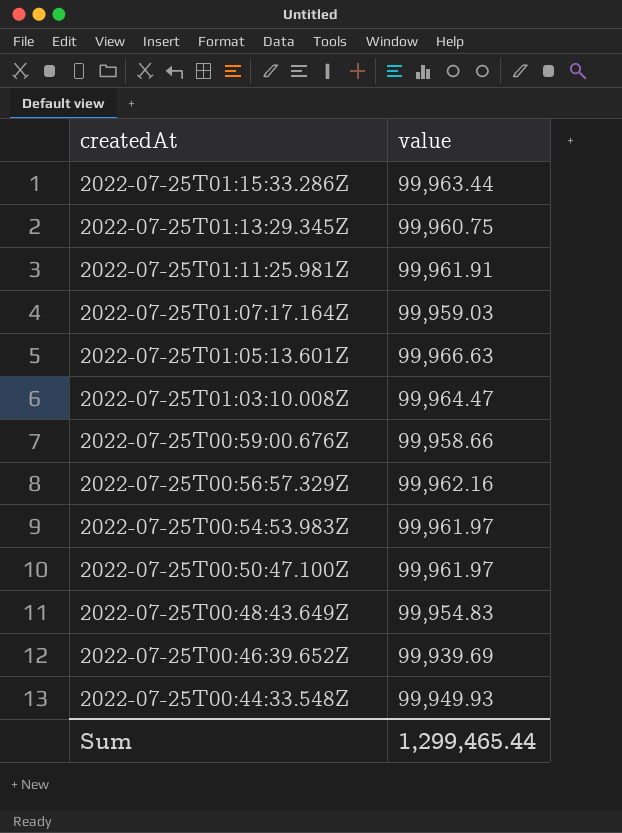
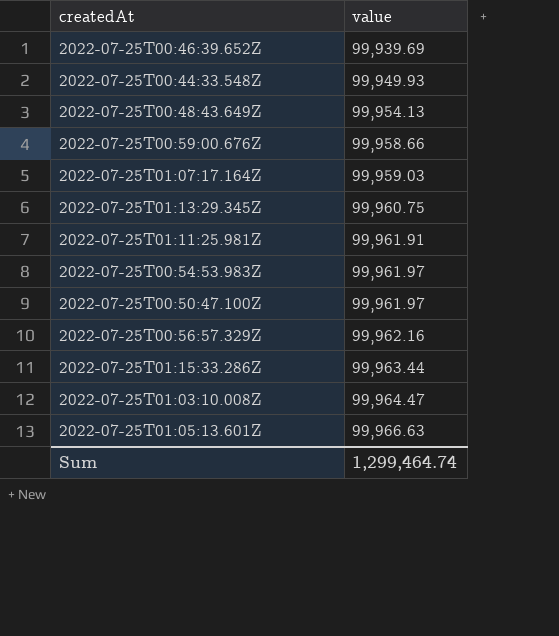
row order: createdAt descending -> value ascending
2022-07-25T00:48:43.649Z | value: 99,954.83 -> 99,954.13
Sum | value: 1,299,465.44 -> 1,299,464.74

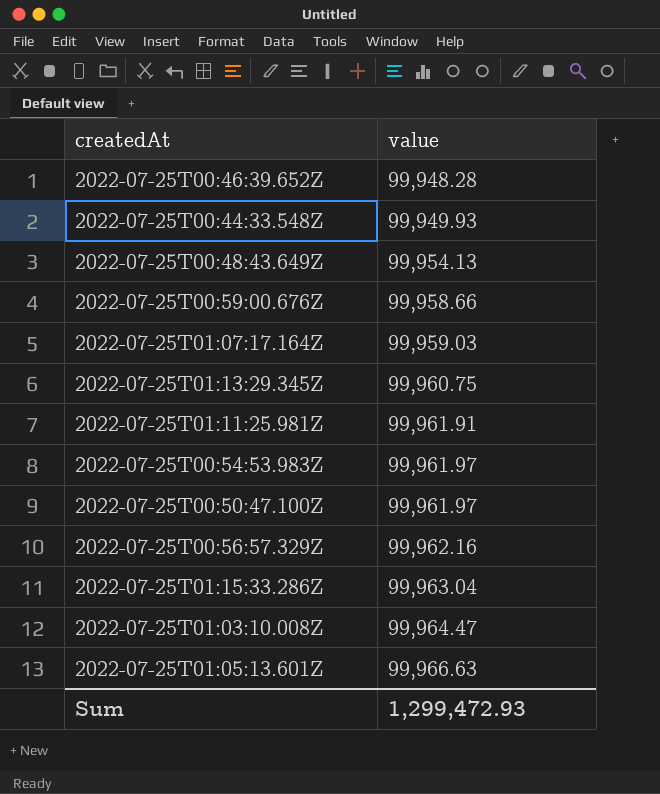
2022-07-25T00:46:39.652Z | value: 99,939.69 -> 99,948.28
2022-07-25T01:15:33.286Z | value: 99,963.44 -> 99,963.04
Sum | value: 1,299,464.74 -> 1,299,472.93

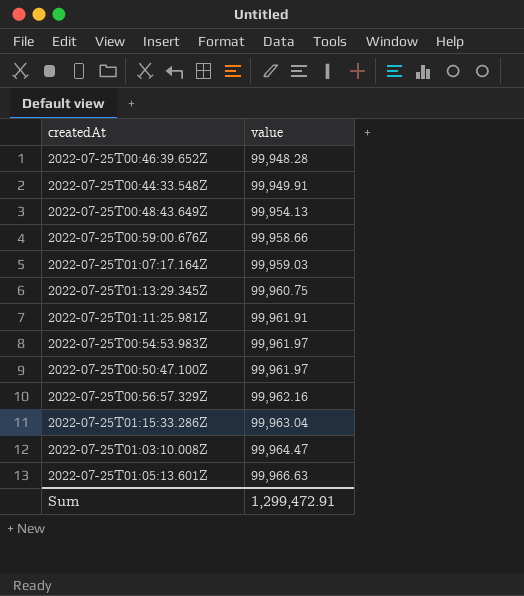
2022-07-25T00:44:33.548Z | value: 99,949.93 -> 99,949.91
Sum | value: 1,299,472.93 -> 1,299,472.91

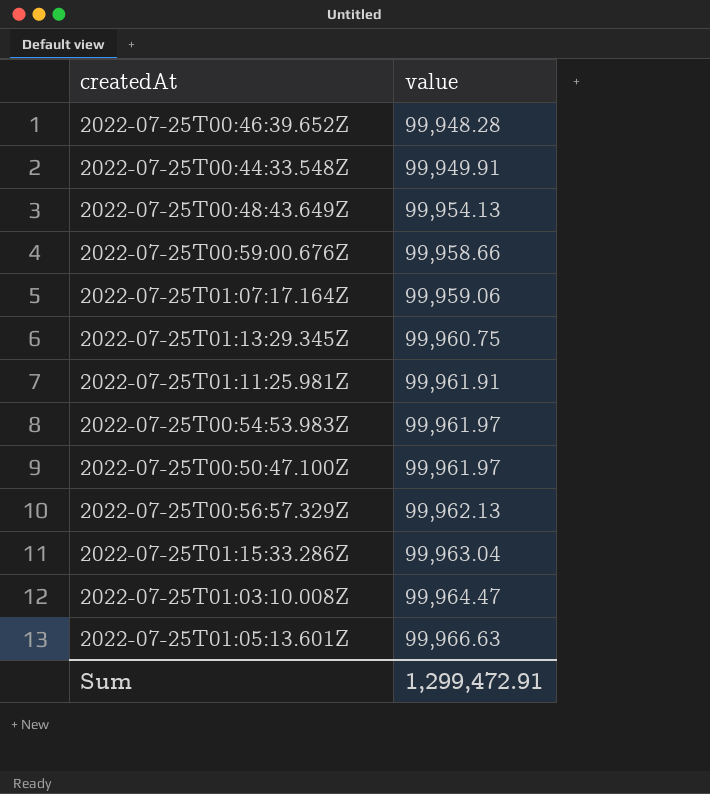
2022-07-25T01:07:17.164Z | value: 99,959.03 -> 99,959.06
2022-07-25T00:56:57.329Z | value: 99,962.16 -> 99,962.13

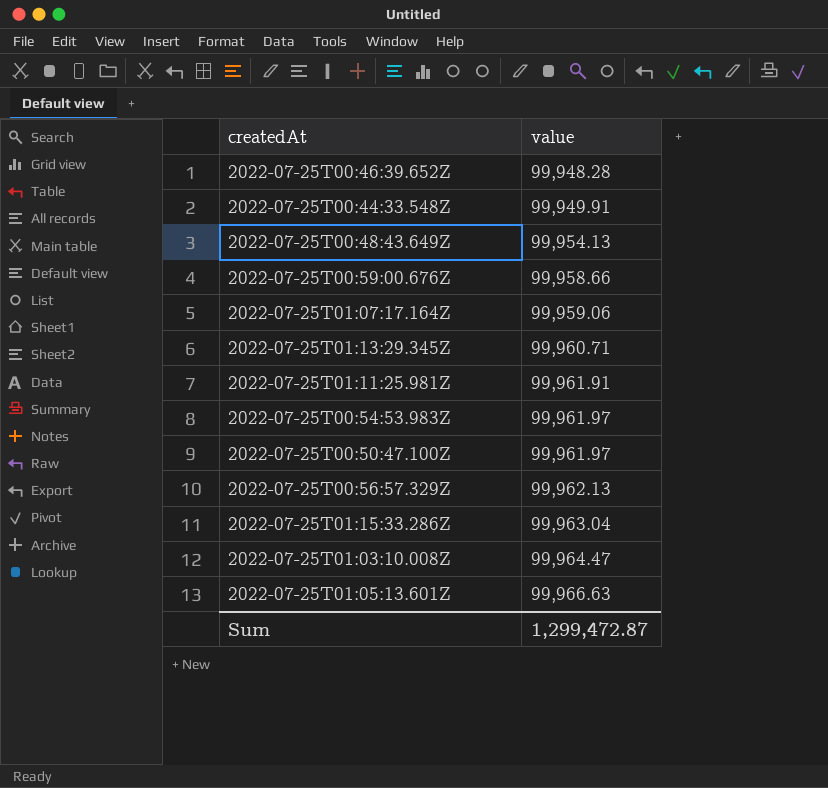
2022-07-25T01:13:29.345Z | value: 99,960.75 -> 99,960.71
Sum | value: 1,299,472.91 -> 1,299,472.87

